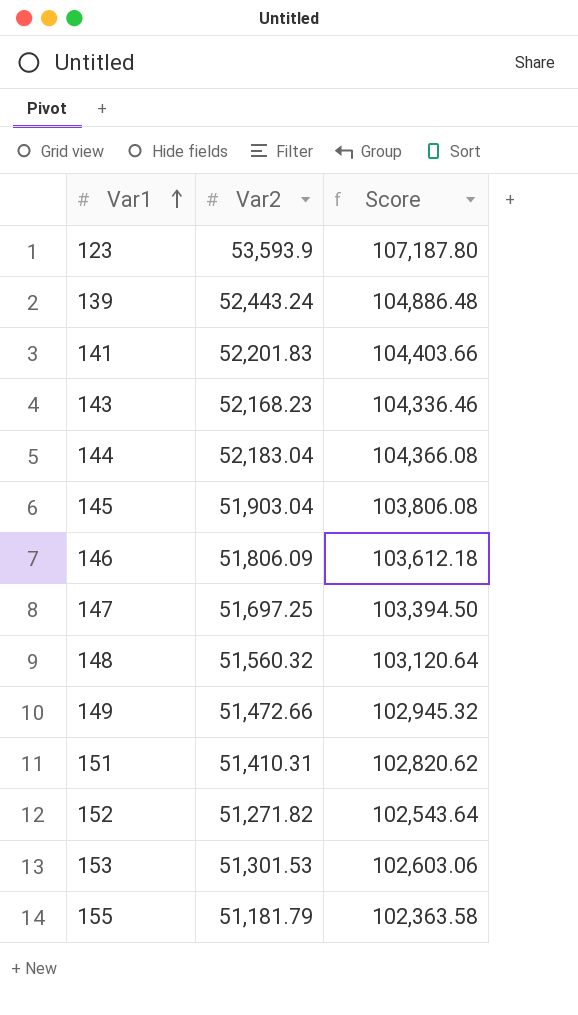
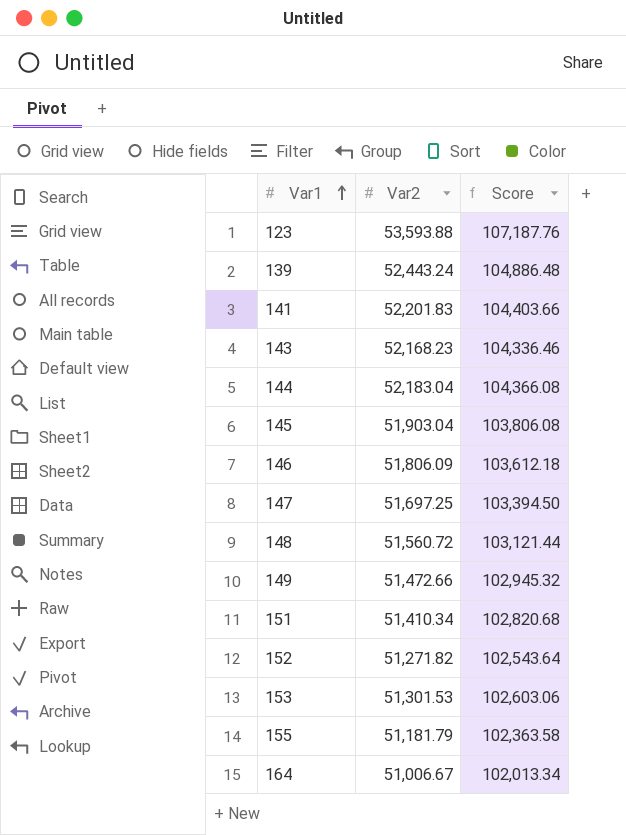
123 | Var2: 53,593.9 -> 53,593.88
123 | Score: 107,187.80 -> 107,187.76
148 | Var2: 51,560.32 -> 51,560.72
148 | Score: 103,120.64 -> 103,121.44
151 | Var2: 51,410.31 -> 51,410.34
151 | Score: 102,820.62 -> 102,820.68
row 164: none -> 51,006.67 | 102,013.34

